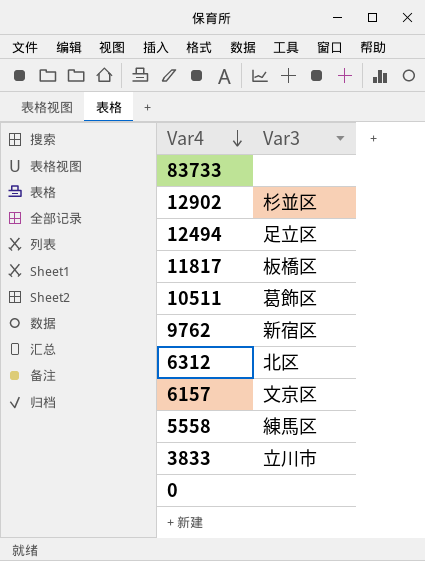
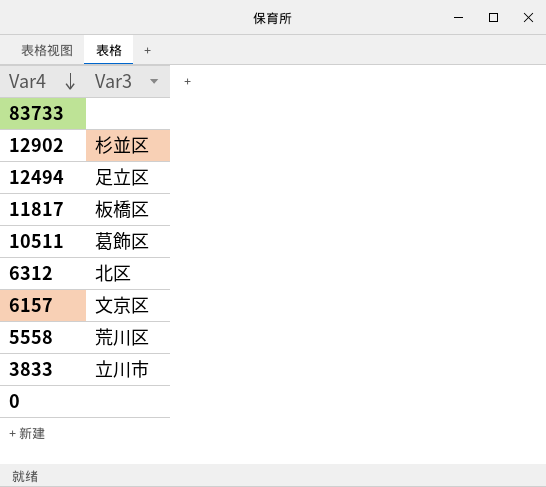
row 9762: 新宿区 -> none
5558 | Var3: 練馬区 -> 荒川区

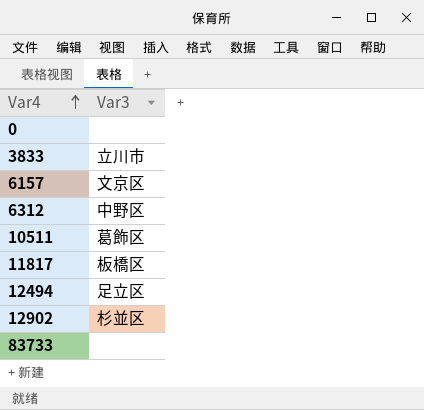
row order: Var4 descending -> Var4 ascending
row 5558: 荒川区 -> none
6312 | Var3: 北区 -> 中野区

